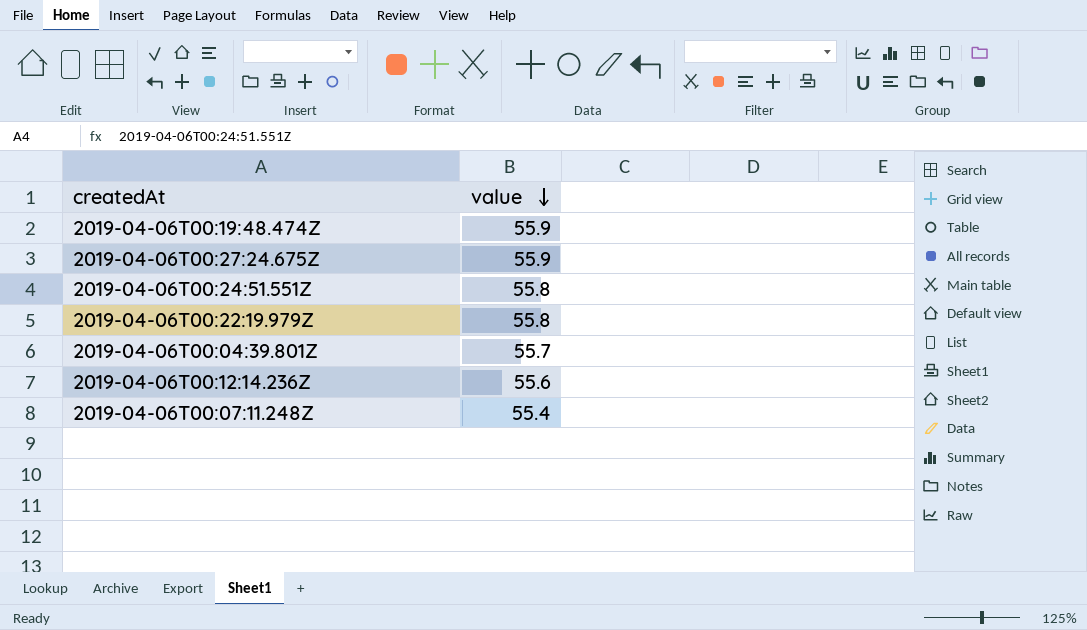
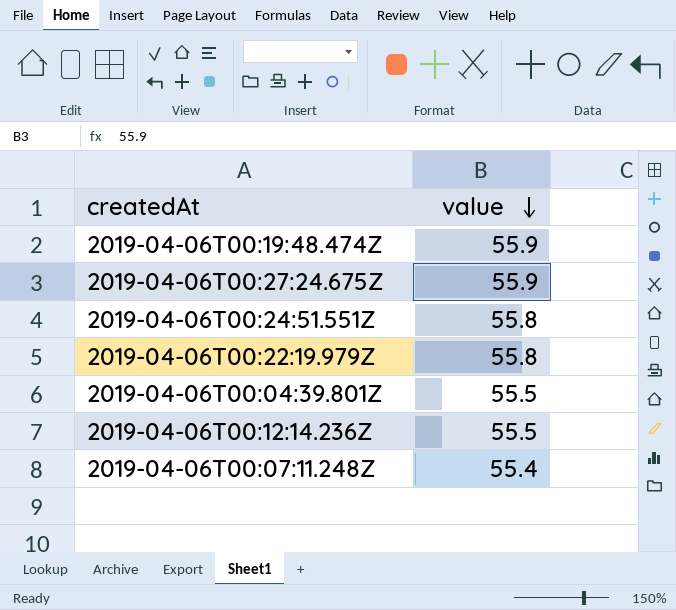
2019-04-06T00:04:39.801Z | value: 55.7 -> 55.5
2019-04-06T00:12:14.236Z | value: 55.6 -> 55.5

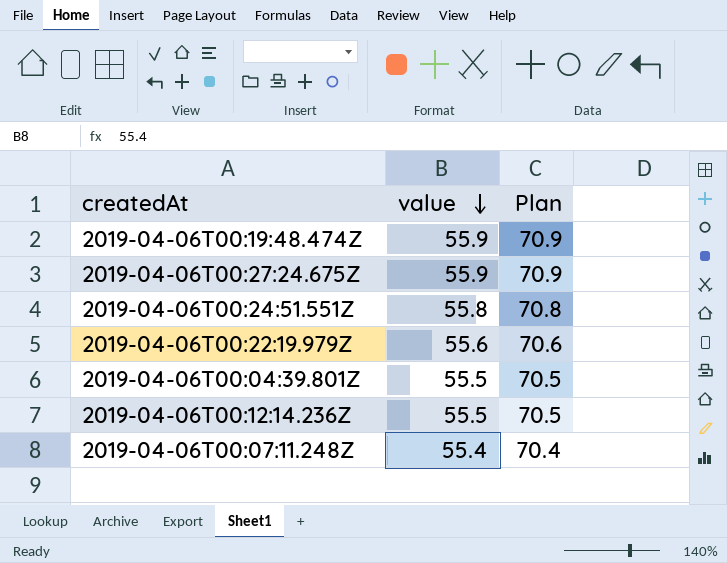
column Plan | formula: none -> [value] + 15
2019-04-06T00:22:19.979Z | value: 55.8 -> 55.6

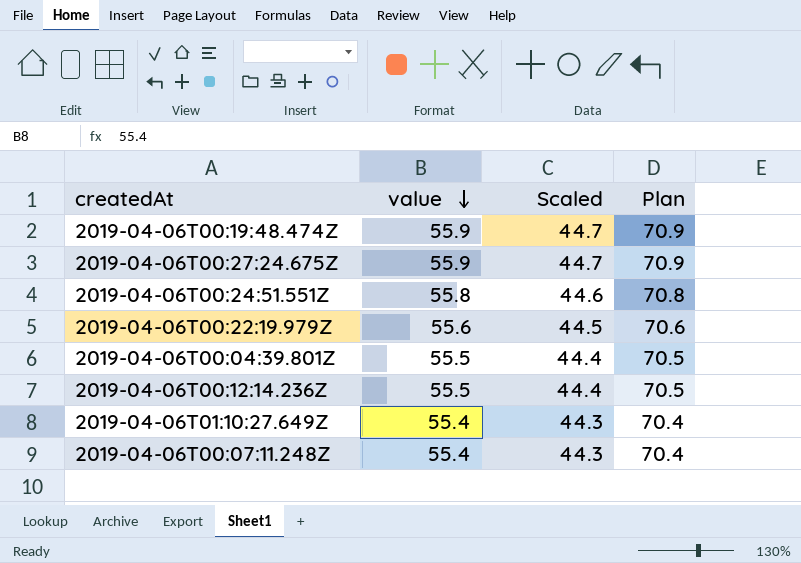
column Scaled | formula: none -> [value] * 0.8
row 2019-04-06T01:10:27.649Z: none -> 55.4 | 44.3 | 70.4

